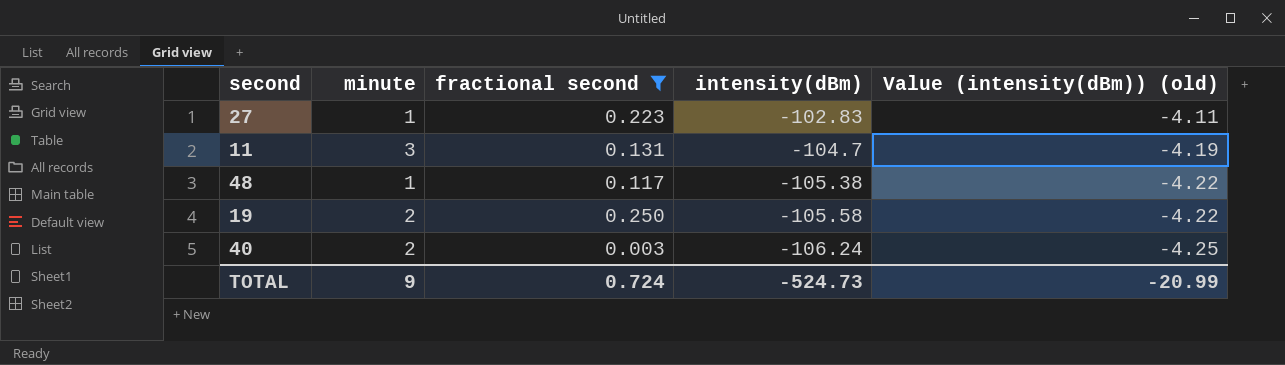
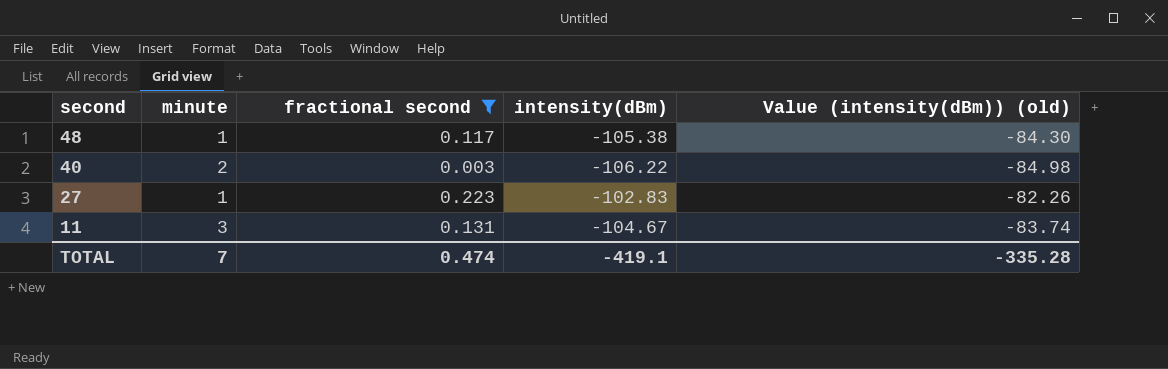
row order: intensity(dBm) descending -> second descending
column Value (intensity(dBm)) (old) | formula: [intensity(dBm)] * 0.04 -> [intensity(dBm)] * 0.8
row 19: 2 | 0.250 | -105.58 | -4.22 -> none
40 | intensity(dBm): -106.24 -> -106.22
11 | intensity(dBm): -104.7 -> -104.67
TOTAL | minute: 9 -> 7
TOTAL | fractional second: 0.724 -> 0.474
TOTAL | intensity(dBm): -524.73 -> -419.1
TOTAL | Value (intensity(dBm)) (old): -20.99 -> -335.28

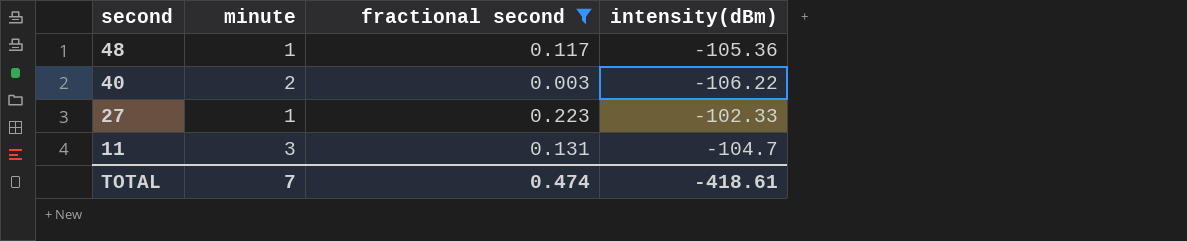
column Value (intensity(dBm)) (old) | formula: [intensity(dBm)] * 0.8 -> none
48 | intensity(dBm): -105.38 -> -105.36
27 | intensity(dBm): -102.83 -> -102.33
11 | intensity(dBm): -104.67 -> -104.7
TOTAL | intensity(dBm): -419.1 -> -418.61

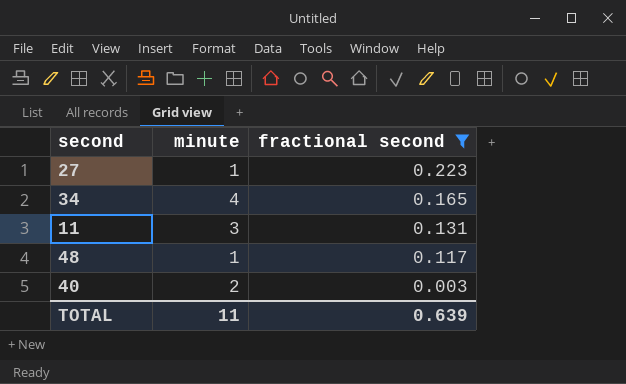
row order: second descending -> fractional second descending
column intensity(dBm) | position: 4 -> none
row 34: none -> 4 | 0.165
TOTAL | minute: 7 -> 11
TOTAL | fractional second: 0.474 -> 0.639

